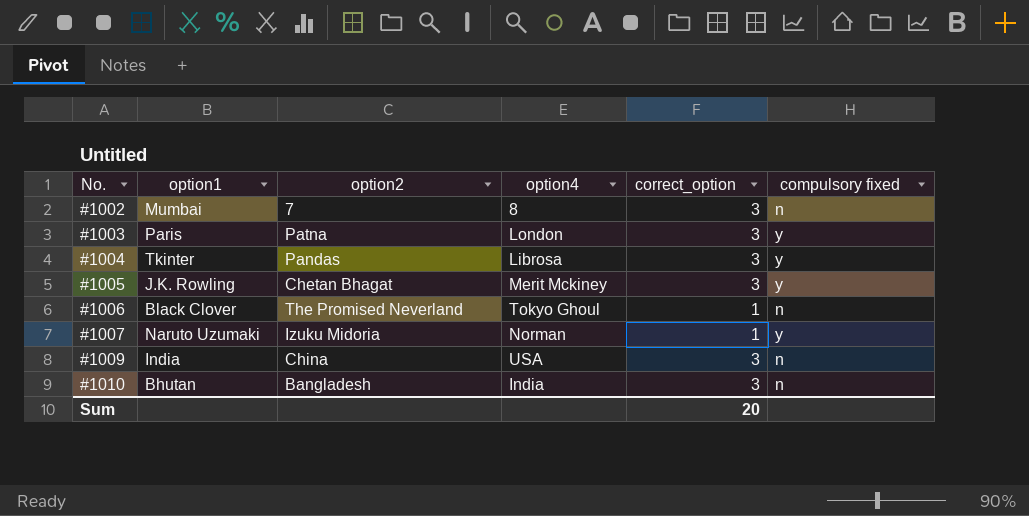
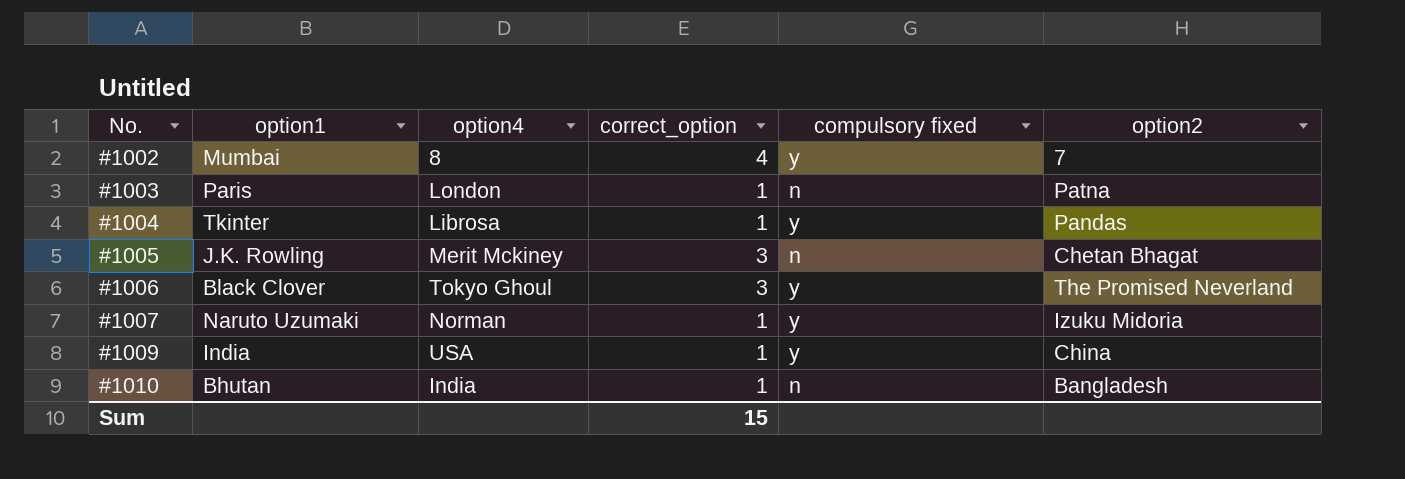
column option2 | position: 3 -> 6
#1002 | correct_option: 3 -> 4
#1002 | compulsory fixed: n -> y
#1003 | correct_option: 3 -> 1
#1003 | compulsory fixed: y -> n
#1004 | correct_option: 3 -> 1
#1005 | compulsory fixed: y -> n
#1006 | correct_option: 1 -> 3
#1006 | compulsory fixed: n -> y
#1009 | correct_option: 3 -> 1
#1009 | compulsory fixed: n -> y
#1010 | correct_option: 3 -> 1
Sum | correct_option: 20 -> 15

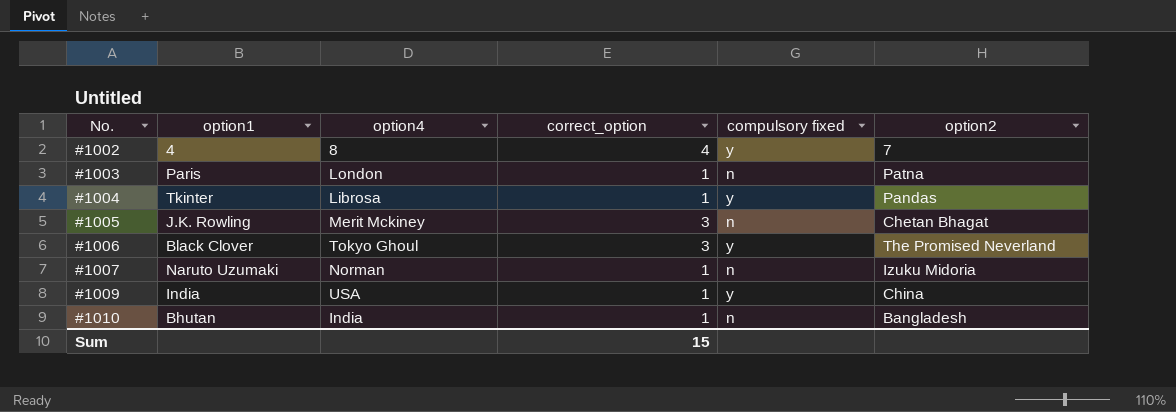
#1002 | option1: Mumbai -> 4
#1007 | compulsory fixed: y -> n

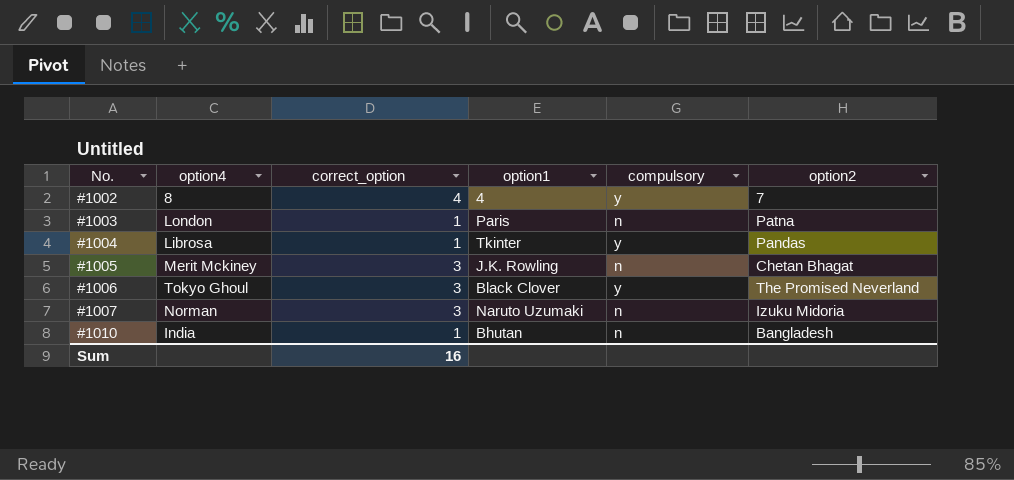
column option1 | position: 2 -> 4
column name: compulsory fixed -> compulsory
row #1009: India | USA | 1 | y | China -> none
#1007 | correct_option: 1 -> 3
Sum | correct_option: 15 -> 16

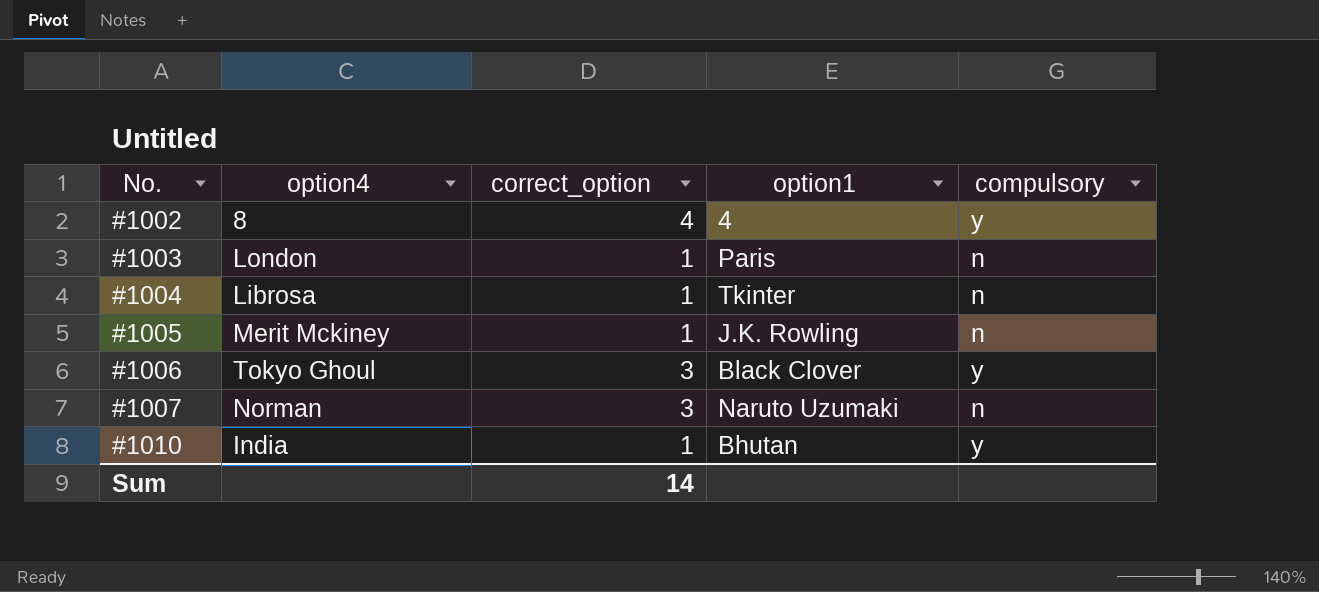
column option2 | position: 6 -> none
#1004 | compulsory: y -> n
#1005 | correct_option: 3 -> 1
#1010 | compulsory: n -> y
Sum | correct_option: 16 -> 14

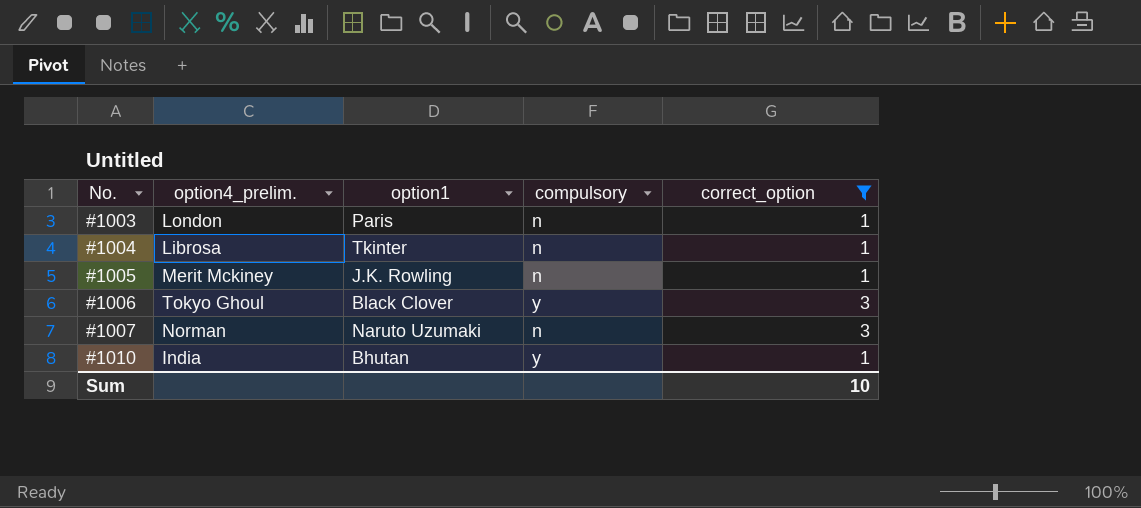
filter: none -> correct_option != 4
column name: option4 -> option4_prelim.
column correct_option | position: 3 -> 5
Sum | correct_option: 14 -> 10

